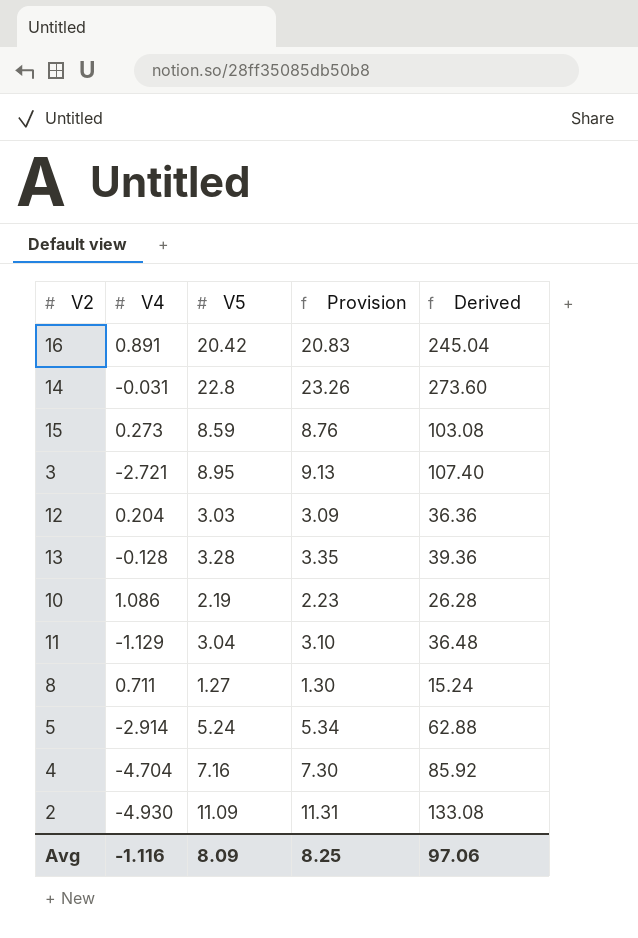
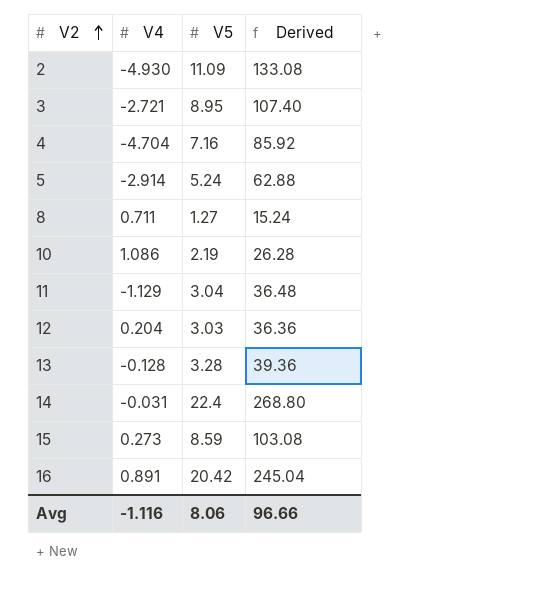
row order: none -> V2 ascending
column Provision | formula: [V5] * 1.02 -> none
14 | V5: 22.8 -> 22.4
14 | Derived: 273.60 -> 268.80
Avg | V5: 8.09 -> 8.06
Avg | Derived: 97.06 -> 96.66

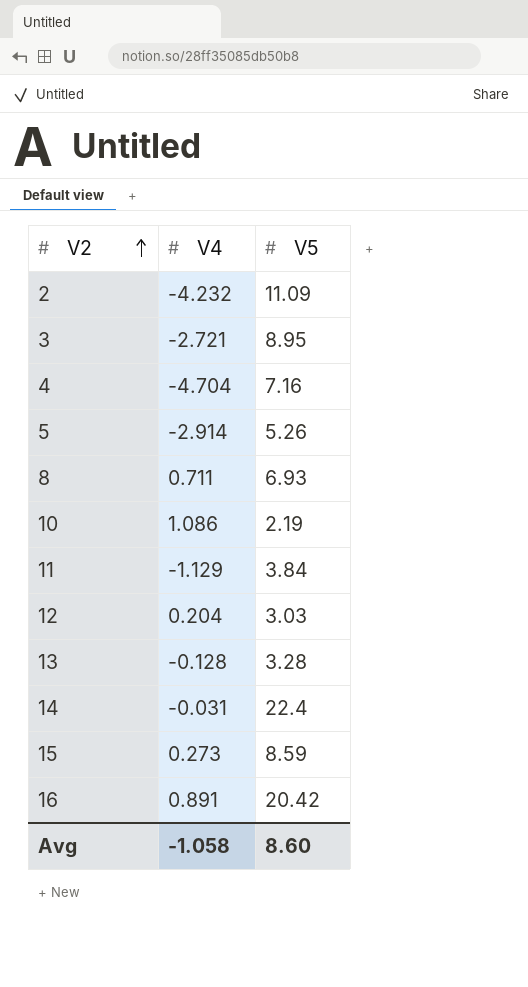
column Derived | formula: [V5] * 12 -> none
2 | V4: -4.930 -> -4.232
5 | V5: 5.24 -> 5.26
8 | V5: 1.27 -> 6.93
11 | V5: 3.04 -> 3.84
Avg | V4: -1.116 -> -1.058
Avg | V5: 8.06 -> 8.60

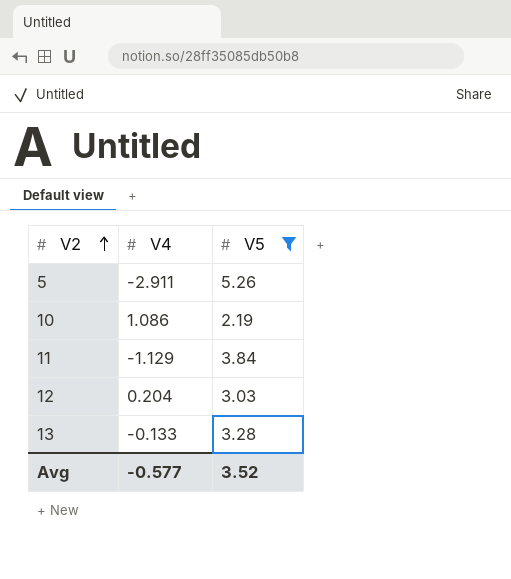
filter: none -> V5 <= 5.26
5 | V4: -2.914 -> -2.911
13 | V4: -0.128 -> -0.133
Avg | V4: -1.058 -> -0.577
Avg | V5: 8.60 -> 3.52

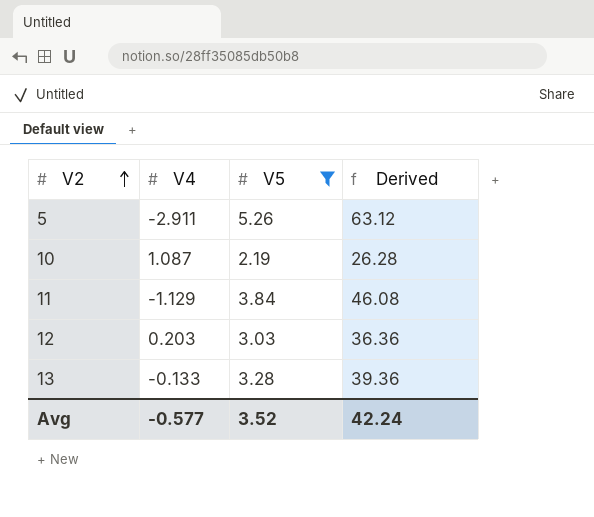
column Derived | formula: none -> [V5] * 12
10 | V4: 1.086 -> 1.087
12 | V4: 0.204 -> 0.203

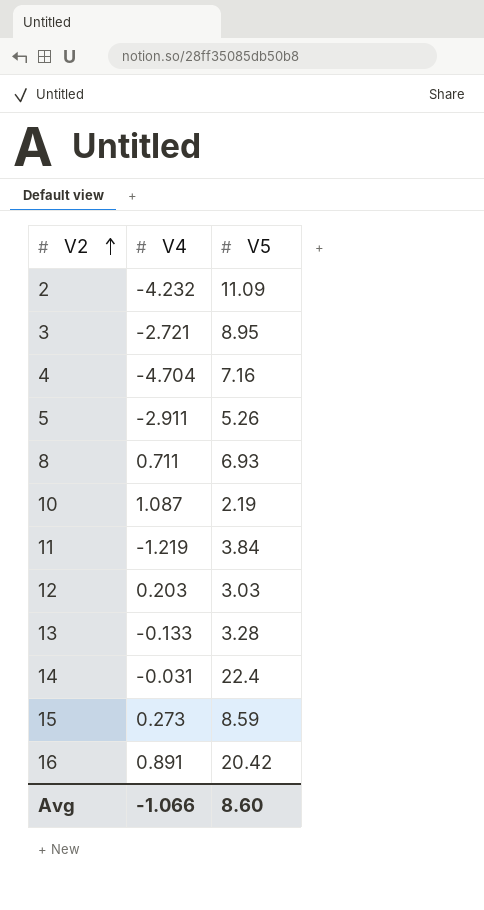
filter: V5 <= 5.26 -> none
column Derived | formula: [V5] * 12 -> none
11 | V4: -1.129 -> -1.219
Avg | V4: -0.577 -> -1.066
Avg | V5: 3.52 -> 8.60

